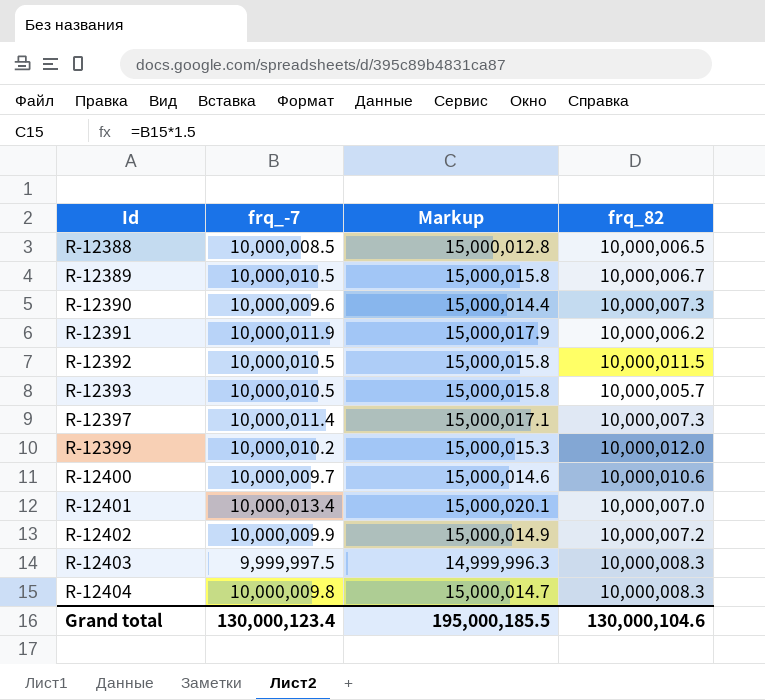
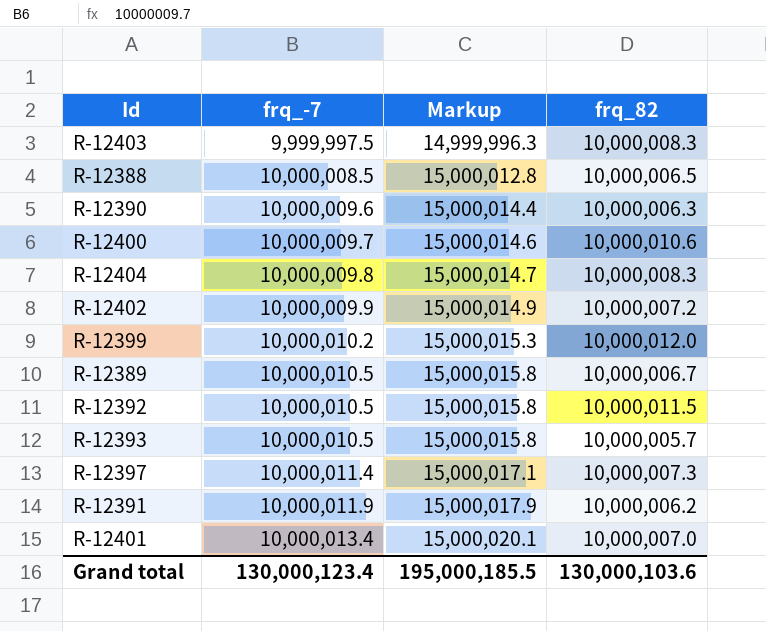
row order: Id ascending -> frq_-7 ascending
R-12390 | frq_82: 10,000,007.3 -> 10,000,006.3
Grand total | frq_82: 130,000,104.6 -> 130,000,103.6

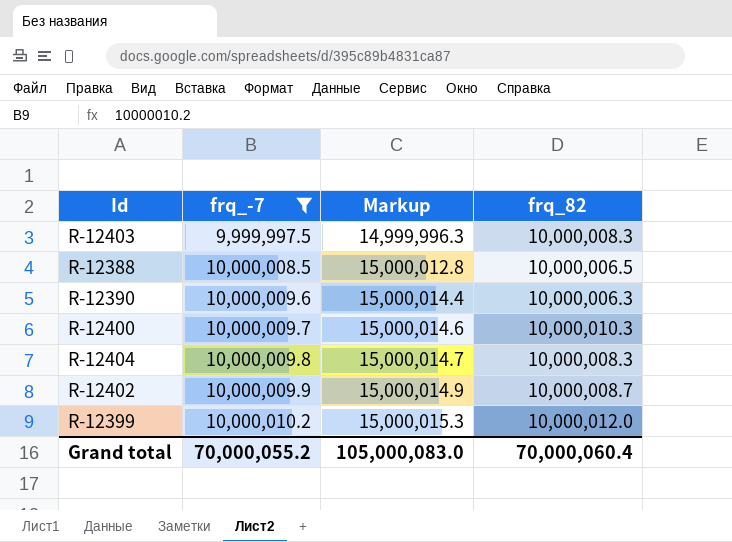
filter: none -> frq_-7 <= 10,000,010.2
R-12400 | frq_82: 10,000,010.6 -> 10,000,010.3
R-12402 | frq_82: 10,000,007.2 -> 10,000,008.7
Grand total | frq_-7: 130,000,123.4 -> 70,000,055.2
Grand total | Markup: 195,000,185.5 -> 105,000,083.0
Grand total | frq_82: 130,000,103.6 -> 70,000,060.4

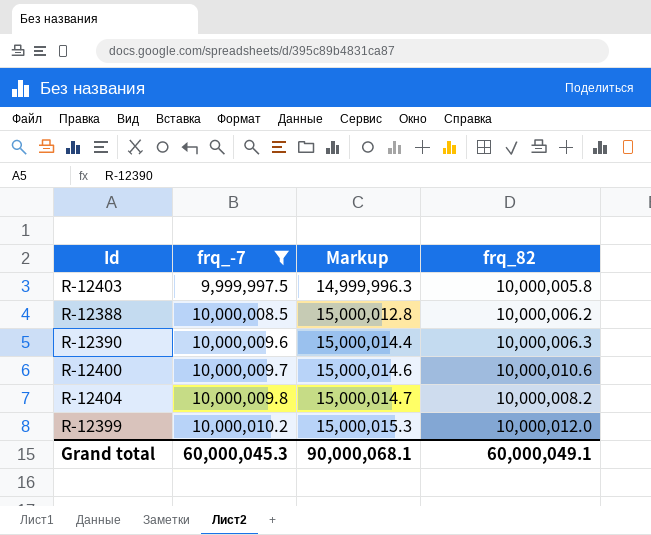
row R-12402: 10,000,009.9 | 15,000,014.9 | 10,000,008.7 -> none
R-12403 | frq_82: 10,000,008.3 -> 10,000,005.8
R-12388 | frq_82: 10,000,006.5 -> 10,000,006.2
R-12400 | frq_82: 10,000,010.3 -> 10,000,010.6
R-12404 | frq_82: 10,000,008.3 -> 10,000,008.2
Grand total | frq_-7: 70,000,055.2 -> 60,000,045.3
Grand total | Markup: 105,000,083.0 -> 90,000,068.1
Grand total | frq_82: 70,000,060.4 -> 60,000,049.1

